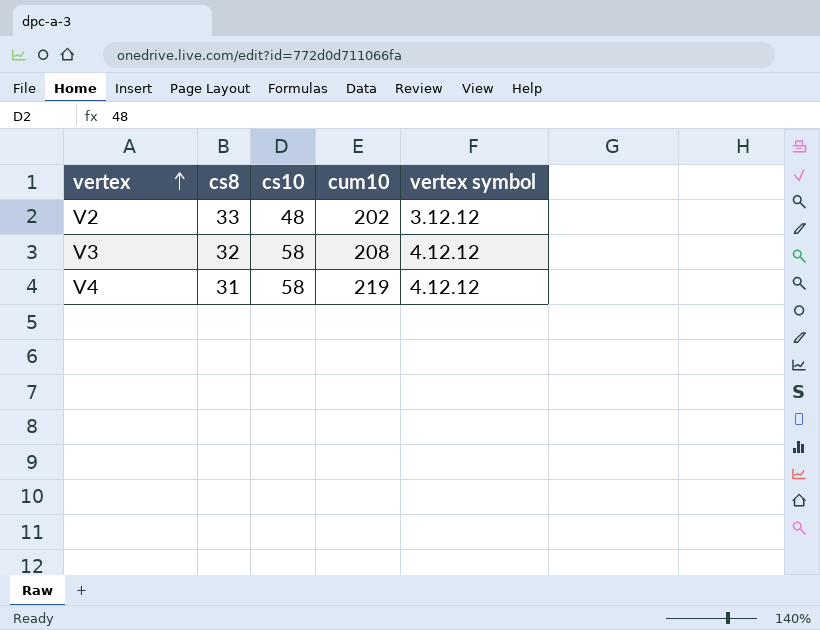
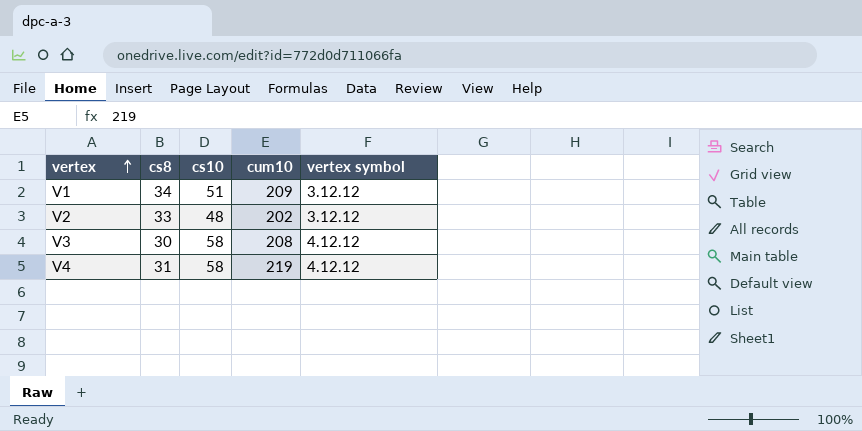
row V1: none -> 34 | 51 | 209 | 3.12.12
V3 | cs8: 32 -> 30

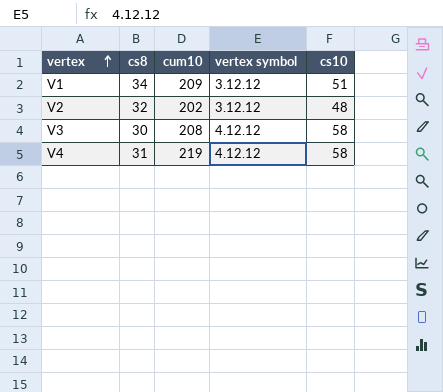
column cs10 | position: 3 -> 5
V2 | cs8: 33 -> 32

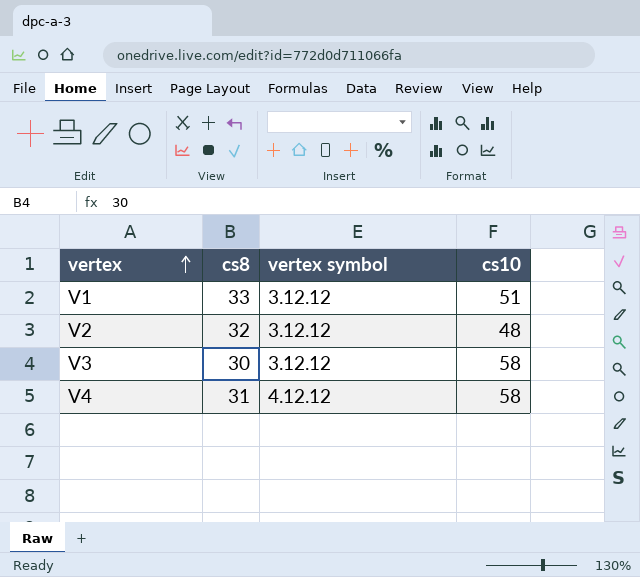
column cum10 | position: 3 -> none
V1 | cs8: 34 -> 33
V3 | vertex symbol: 4.12.12 -> 3.12.12

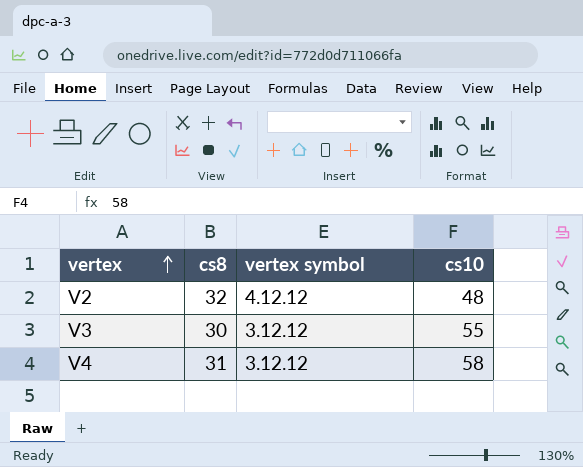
row V1: 33 | 3.12.12 | 51 -> none
V2 | vertex symbol: 3.12.12 -> 4.12.12
V3 | cs10: 58 -> 55
V4 | vertex symbol: 4.12.12 -> 3.12.12

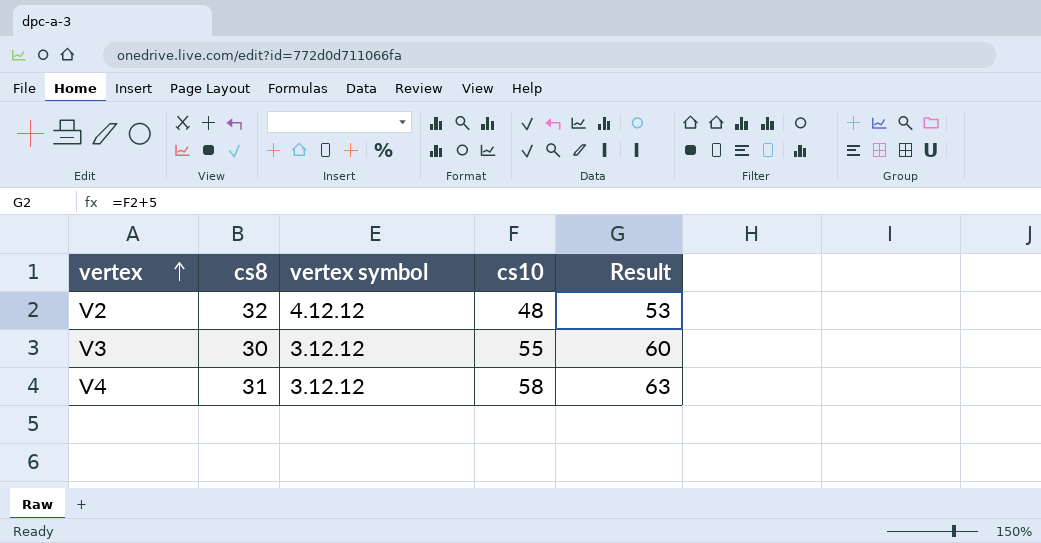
column Result | formula: none -> [cs10] + 5

